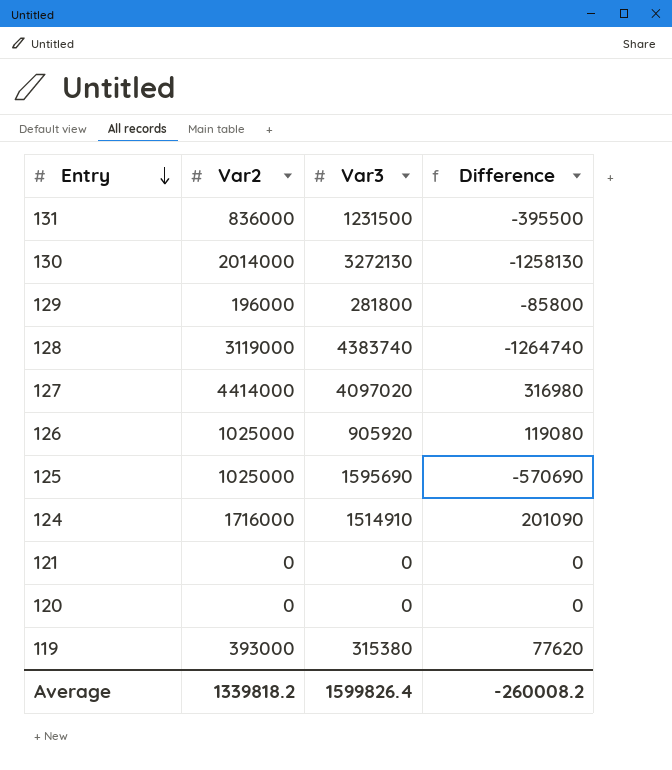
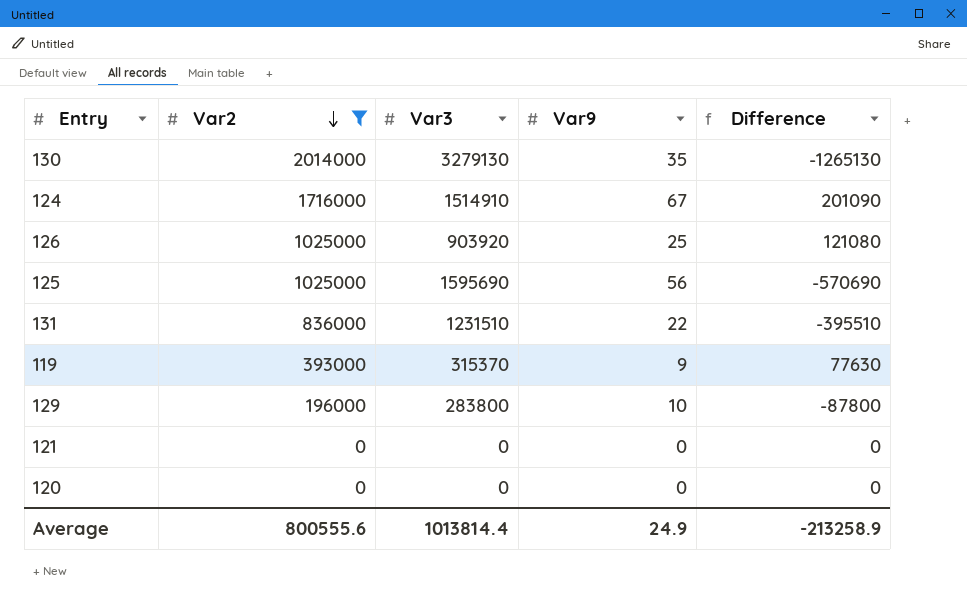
filter: none -> Var2 <= 2014000
row order: Entry descending -> Var2 descending
column Var9 | position: none -> 4
130 | Var3: 3272130 -> 3279130
130 | Difference: -1258130 -> -1265130
126 | Var3: 905920 -> 903920
126 | Difference: 119080 -> 121080
131 | Var3: 1231500 -> 1231510
131 | Difference: -395500 -> -395510
119 | Var3: 315380 -> 315370
119 | Difference: 77620 -> 77630
129 | Var3: 281800 -> 283800
129 | Difference: -85800 -> -87800
Average | Var2: 1339818.2 -> 800555.6
Average | Var3: 1599826.4 -> 1013814.4
Average | Difference: -260008.2 -> -213258.9

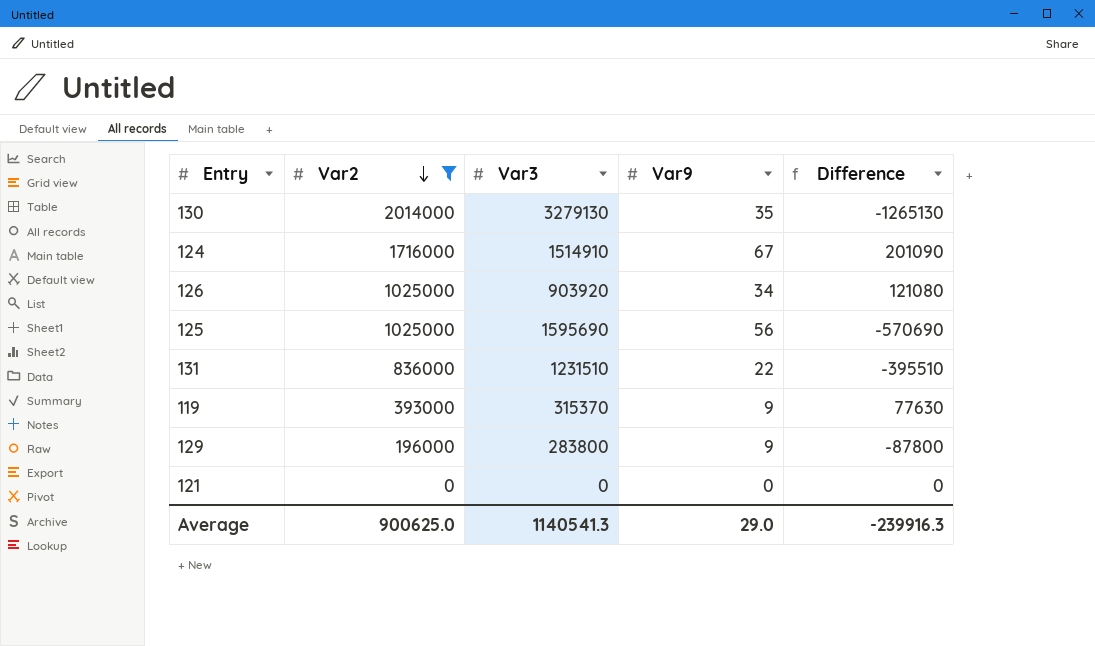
row 120: 0 | 0 | 0 | 0 -> none
126 | Var9: 25 -> 34
129 | Var9: 10 -> 9
Average | Var2: 800555.6 -> 900625.0
Average | Var3: 1013814.4 -> 1140541.3
Average | Var9: 24.9 -> 29.0
Average | Difference: -213258.9 -> -239916.3

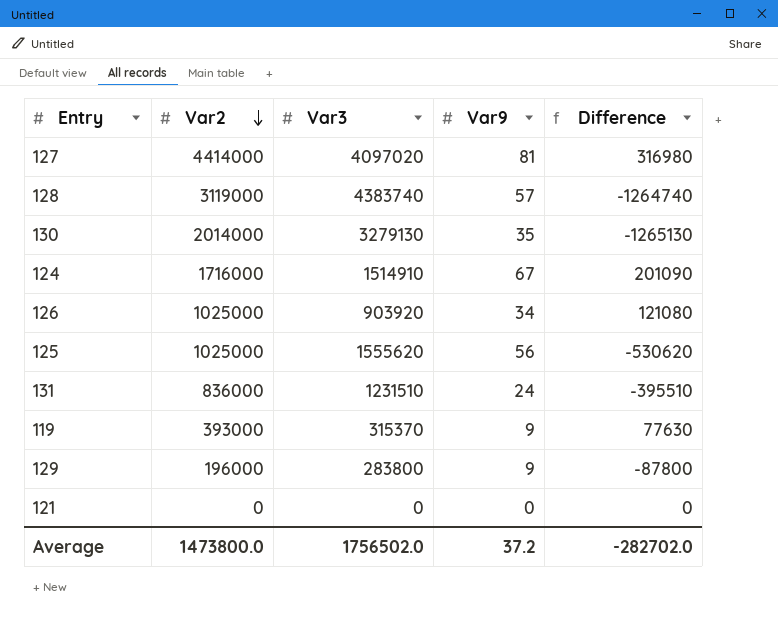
filter: Var2 <= 2014000 -> none
125 | Var3: 1595690 -> 1555620
125 | Difference: -570690 -> -530620
131 | Var9: 22 -> 24
Average | Var2: 900625.0 -> 1473800.0
Average | Var3: 1140541.3 -> 1756502.0
Average | Var9: 29.0 -> 37.2
Average | Difference: -239916.3 -> -282702.0

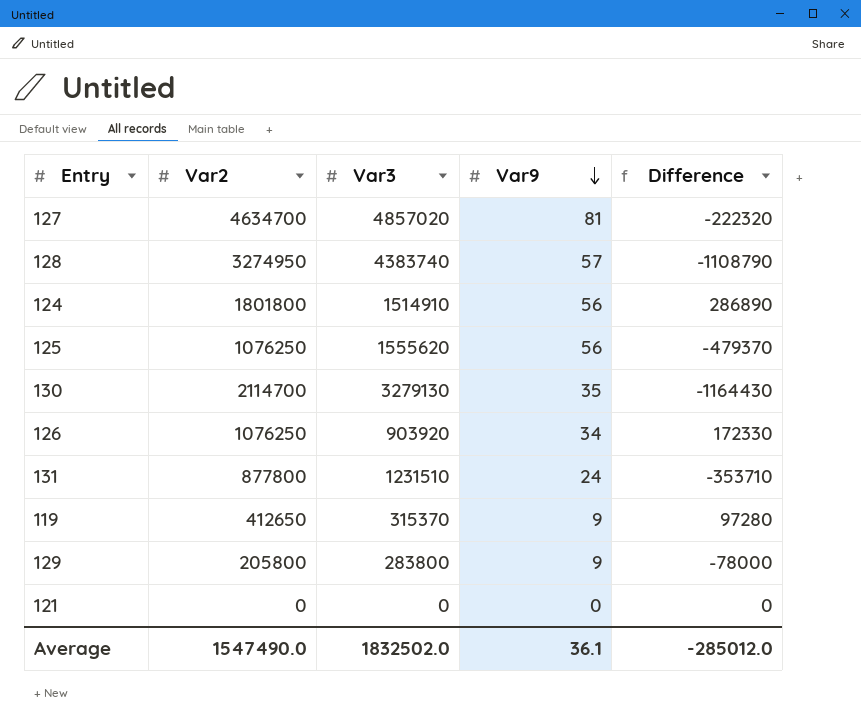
row order: Var2 descending -> Var9 descending
127 | Var2: 4414000 -> 4634700
127 | Var3: 4097020 -> 4857020
127 | Difference: 316980 -> -222320
128 | Var2: 3119000 -> 3274950
128 | Difference: -1264740 -> -1108790
124 | Var2: 1716000 -> 1801800
124 | Var9: 67 -> 56
124 | Difference: 201090 -> 286890
125 | Var2: 1025000 -> 1076250
125 | Difference: -530620 -> -479370
130 | Var2: 2014000 -> 2114700
130 | Difference: -1265130 -> -1164430
126 | Var2: 1025000 -> 1076250
126 | Difference: 121080 -> 172330
131 | Var2: 836000 -> 877800
131 | Difference: -395510 -> -353710
119 | Var2: 393000 -> 412650
119 | Difference: 77630 -> 97280
129 | Var2: 196000 -> 205800
129 | Difference: -87800 -> -78000
Average | Var2: 1473800.0 -> 1547490.0
Average | Var3: 1756502.0 -> 1832502.0
Average | Var9: 37.2 -> 36.1
Average | Difference: -282702.0 -> -285012.0

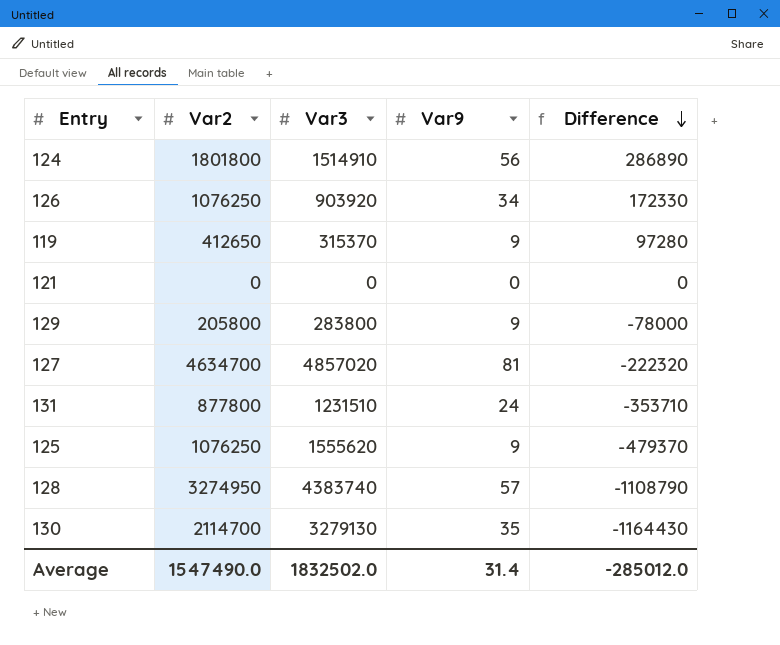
row order: Var9 descending -> Difference descending
125 | Var9: 56 -> 9
Average | Var9: 36.1 -> 31.4

